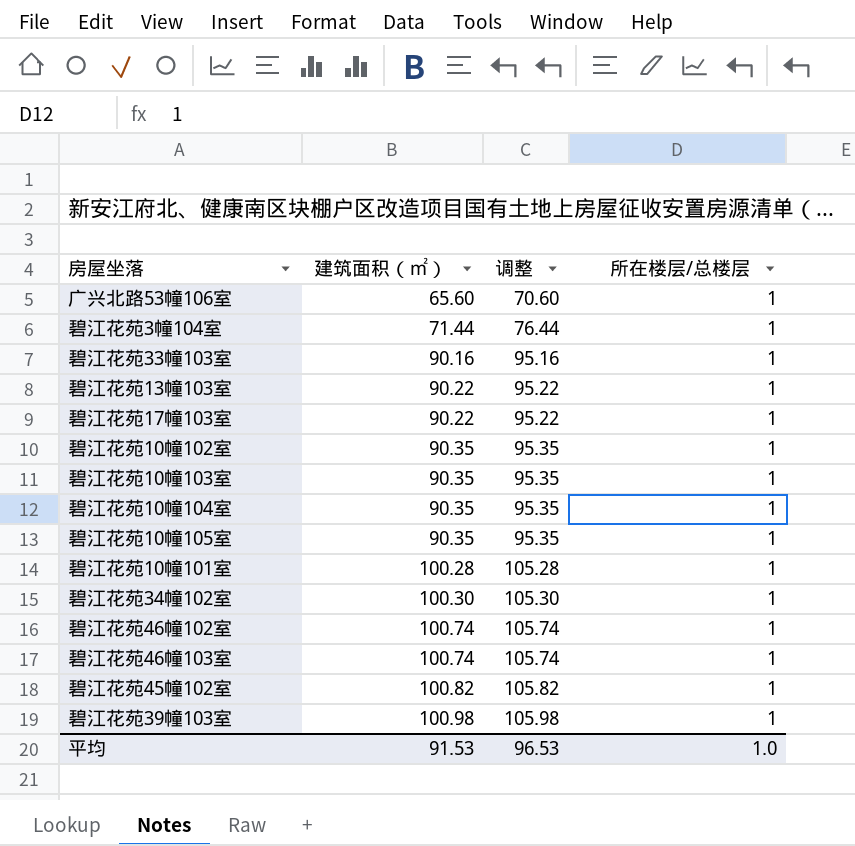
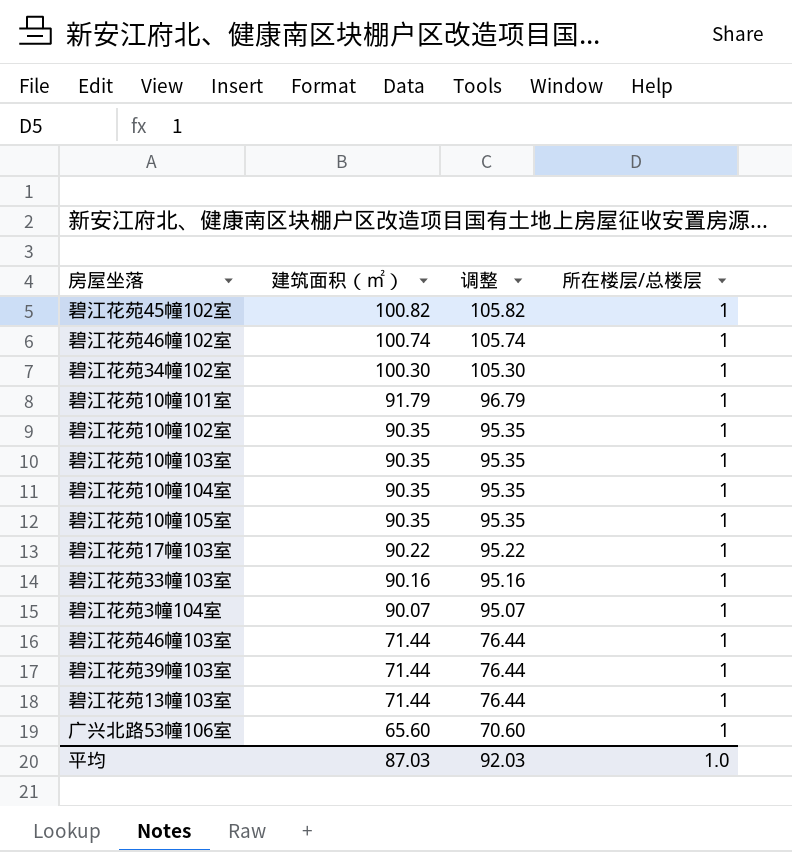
row order: 建筑面积（㎡） ascending -> 建筑面积（㎡） descending
碧江花苑10幢101室 | 建筑面积（㎡）: 100.28 -> 91.79
碧江花苑10幢101室 | 调整: 105.28 -> 96.79
碧江花苑3幢104室 | 建筑面积（㎡）: 71.44 -> 90.07
碧江花苑3幢104室 | 调整: 76.44 -> 95.07
碧江花苑46幢103室 | 建筑面积（㎡）: 100.74 -> 71.44
碧江花苑46幢103室 | 调整: 105.74 -> 76.44
碧江花苑39幢103室 | 建筑面积（㎡）: 100.98 -> 71.44
碧江花苑39幢103室 | 调整: 105.98 -> 76.44
碧江花苑13幢103室 | 建筑面积（㎡）: 90.22 -> 71.44
碧江花苑13幢103室 | 调整: 95.22 -> 76.44
平均 | 建筑面积（㎡）: 91.53 -> 87.03
平均 | 调整: 96.53 -> 92.03

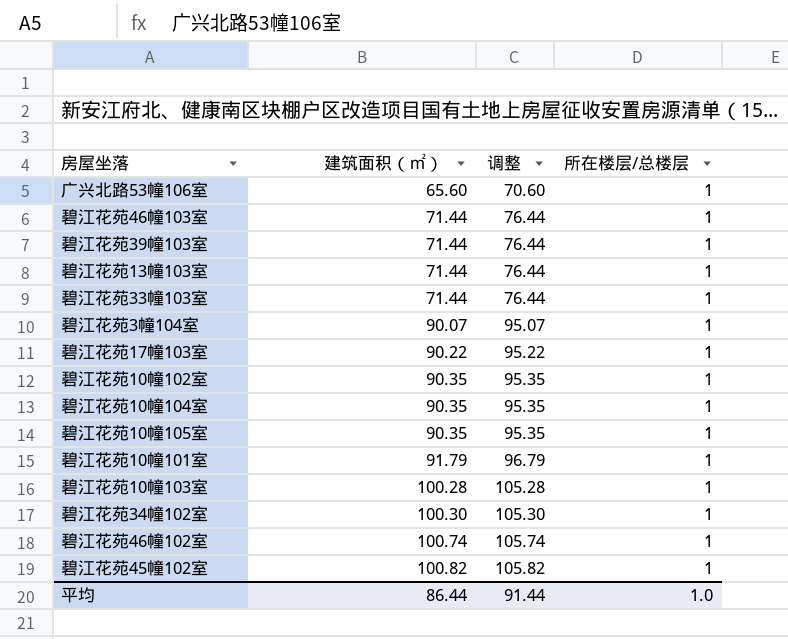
row order: 建筑面积（㎡） descending -> 建筑面积（㎡） ascending
碧江花苑33幢103室 | 建筑面积（㎡）: 90.16 -> 71.44
碧江花苑33幢103室 | 调整: 95.16 -> 76.44
碧江花苑10幢103室 | 建筑面积（㎡）: 90.35 -> 100.28
碧江花苑10幢103室 | 调整: 95.35 -> 105.28
平均 | 建筑面积（㎡）: 87.03 -> 86.44
平均 | 调整: 92.03 -> 91.44

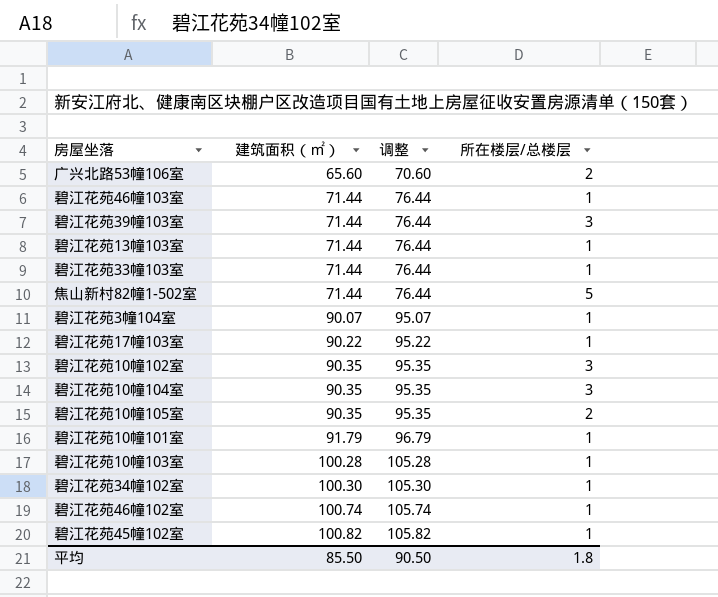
广兴北路53幢106室 | 所在楼层/总楼层: 1 -> 2
碧江花苑39幢103室 | 所在楼层/总楼层: 1 -> 3
row 焦山新村82幢1-502室: none -> 71.44 | 76.44 | 5
碧江花苑10幢102室 | 所在楼层/总楼层: 1 -> 3
碧江花苑10幢104室 | 所在楼层/总楼层: 1 -> 3
碧江花苑10幢105室 | 所在楼层/总楼层: 1 -> 2
平均 | 建筑面积（㎡）: 86.44 -> 85.50
平均 | 调整: 91.44 -> 90.50
平均 | 所在楼层/总楼层: 1.0 -> 1.8

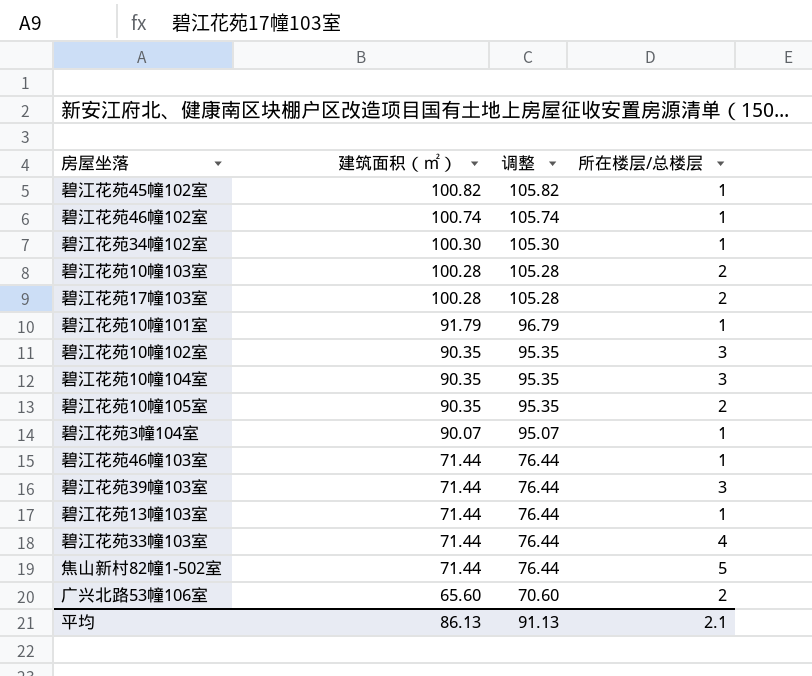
row order: 建筑面积（㎡） ascending -> 建筑面积（㎡） descending
碧江花苑10幢103室 | 所在楼层/总楼层: 1 -> 2
碧江花苑17幢103室 | 建筑面积（㎡）: 90.22 -> 100.28
碧江花苑17幢103室 | 调整: 95.22 -> 105.28
碧江花苑17幢103室 | 所在楼层/总楼层: 1 -> 2
碧江花苑33幢103室 | 所在楼层/总楼层: 1 -> 4
平均 | 建筑面积（㎡）: 85.50 -> 86.13
平均 | 调整: 90.50 -> 91.13
平均 | 所在楼层/总楼层: 1.8 -> 2.1

